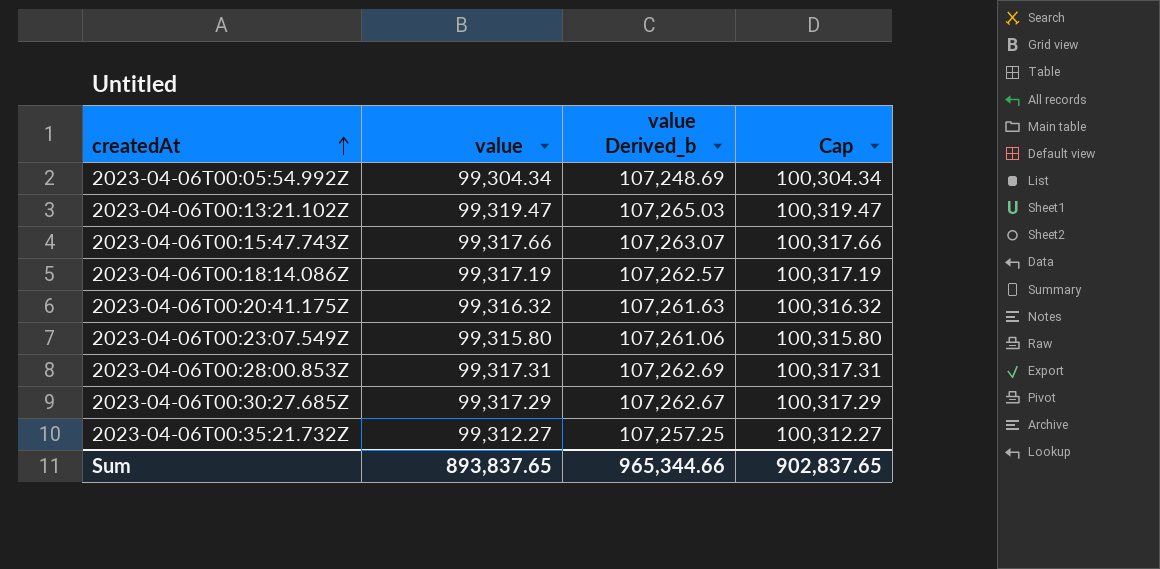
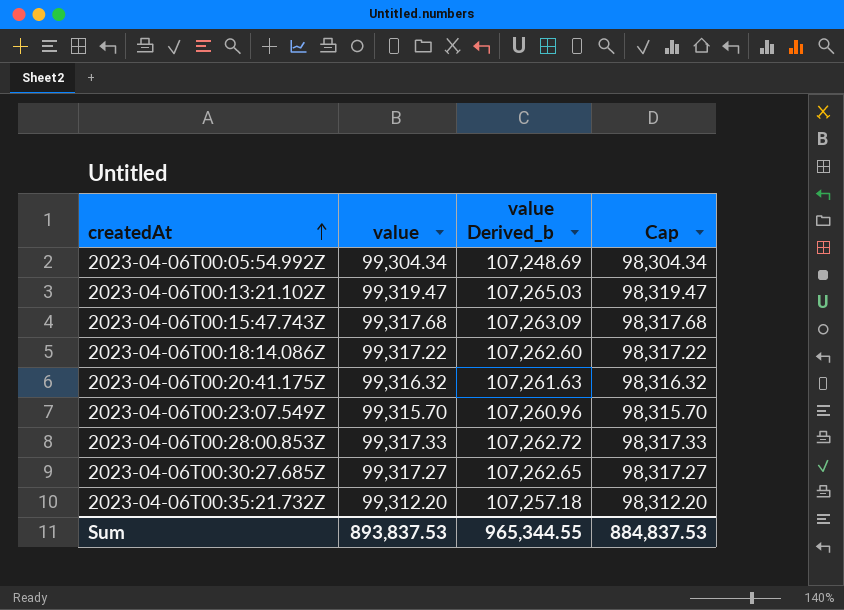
column Cap | formula: [value] + 1000 -> [value] - 1000
2023-04-06T00:15:47.743Z | value: 99,317.66 -> 99,317.68
2023-04-06T00:15:47.743Z | value Derived_b: 107,263.07 -> 107,263.09
2023-04-06T00:18:14.086Z | value: 99,317.19 -> 99,317.22
2023-04-06T00:18:14.086Z | value Derived_b: 107,262.57 -> 107,262.60
2023-04-06T00:23:07.549Z | value: 99,315.80 -> 99,315.70
2023-04-06T00:23:07.549Z | value Derived_b: 107,261.06 -> 107,260.96
2023-04-06T00:28:00.853Z | value: 99,317.31 -> 99,317.33
2023-04-06T00:28:00.853Z | value Derived_b: 107,262.69 -> 107,262.72
2023-04-06T00:30:27.685Z | value: 99,317.29 -> 99,317.27
2023-04-06T00:30:27.685Z | value Derived_b: 107,262.67 -> 107,262.65
2023-04-06T00:35:21.732Z | value: 99,312.27 -> 99,312.20
2023-04-06T00:35:21.732Z | value Derived_b: 107,257.25 -> 107,257.18
Sum | value: 893,837.65 -> 893,837.53
Sum | value Derived_b: 965,344.66 -> 965,344.55
Sum | Cap: 902,837.65 -> 884,837.53

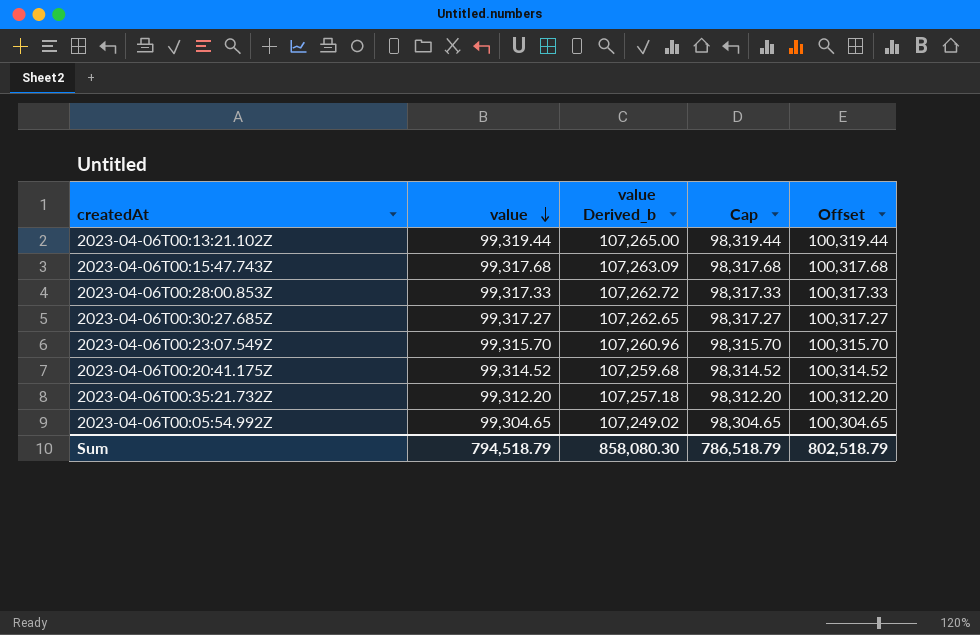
row order: createdAt ascending -> value descending
column Offset | formula: none -> [value] + 1000
row 2023-04-06T00:18:14.086Z: 99,317.22 | 107,262.60 | 98,317.22 -> none
2023-04-06T00:13:21.102Z | value: 99,319.47 -> 99,319.44
2023-04-06T00:13:21.102Z | value Derived_b: 107,265.03 -> 107,265.00
2023-04-06T00:13:21.102Z | Cap: 98,319.47 -> 98,319.44
2023-04-06T00:20:41.175Z | value: 99,316.32 -> 99,314.52
2023-04-06T00:20:41.175Z | value Derived_b: 107,261.63 -> 107,259.68
2023-04-06T00:20:41.175Z | Cap: 98,316.32 -> 98,314.52
2023-04-06T00:05:54.992Z | value: 99,304.34 -> 99,304.65
2023-04-06T00:05:54.992Z | value Derived_b: 107,248.69 -> 107,249.02
2023-04-06T00:05:54.992Z | Cap: 98,304.34 -> 98,304.65
Sum | value: 893,837.53 -> 794,518.79
Sum | value Derived_b: 965,344.55 -> 858,080.30
Sum | Cap: 884,837.53 -> 786,518.79

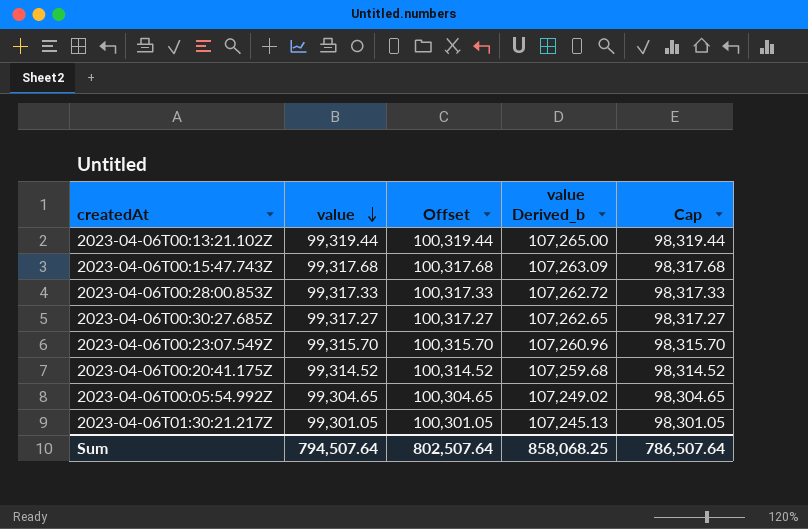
column Offset | position: 5 -> 3
row 2023-04-06T00:35:21.732Z: 99,312.20 | 107,257.18 | 98,312.20 | 100,312.20 -> none
row 2023-04-06T01:30:21.217Z: none -> 99,301.05 | 100,301.05 | 107,245.13 | 98,301.05
Sum | value: 794,518.79 -> 794,507.64
Sum | Offset: 802,518.79 -> 802,507.64
Sum | value Derived_b: 858,080.30 -> 858,068.25
Sum | Cap: 786,518.79 -> 786,507.64

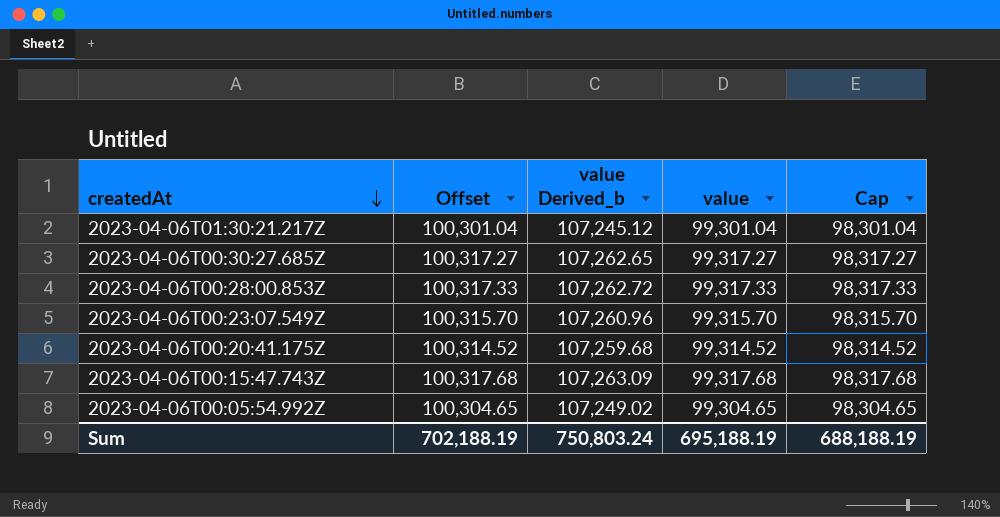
row order: value descending -> createdAt descending
column value | position: 2 -> 4
row 2023-04-06T00:13:21.102Z: 99,319.44 | 100,319.44 | 107,265.00 | 98,319.44 -> none
2023-04-06T01:30:21.217Z | Offset: 100,301.05 -> 100,301.04
2023-04-06T01:30:21.217Z | value Derived_b: 107,245.13 -> 107,245.12
2023-04-06T01:30:21.217Z | value: 99,301.05 -> 99,301.04
2023-04-06T01:30:21.217Z | Cap: 98,301.05 -> 98,301.04
Sum | Offset: 802,507.64 -> 702,188.19
Sum | value Derived_b: 858,068.25 -> 750,803.24
Sum | value: 794,507.64 -> 695,188.19
Sum | Cap: 786,507.64 -> 688,188.19

